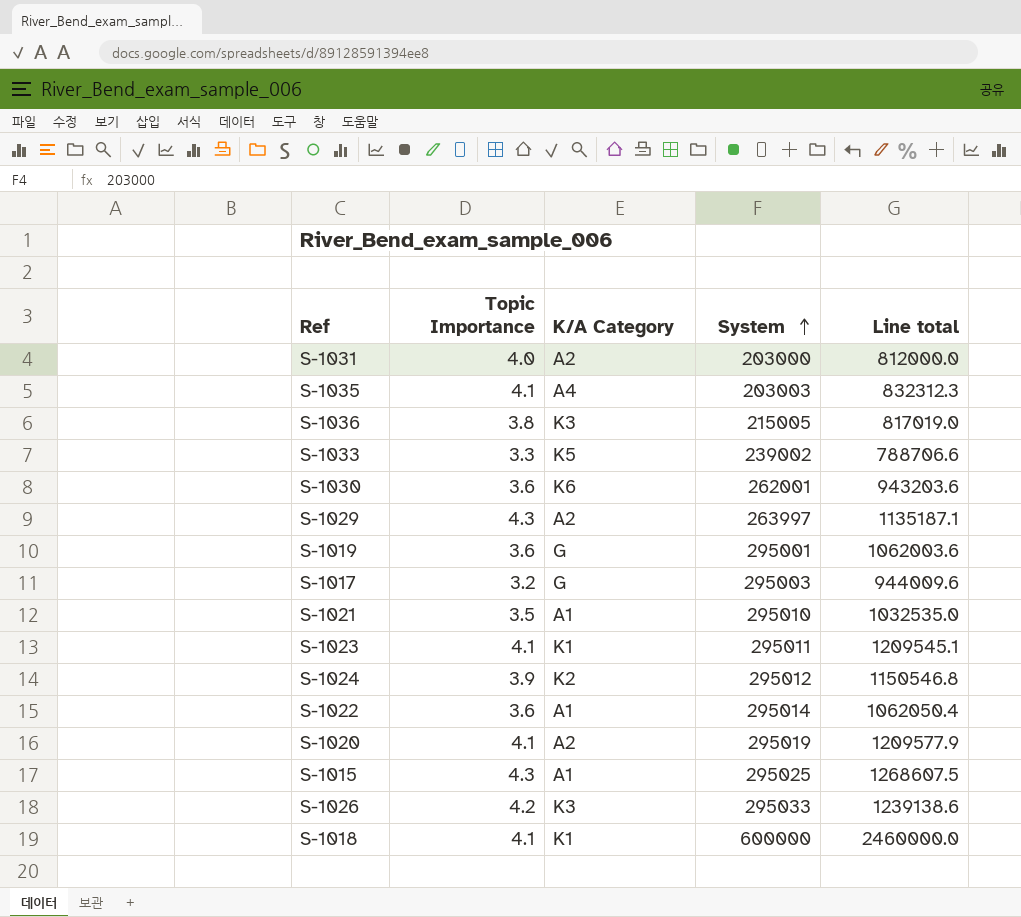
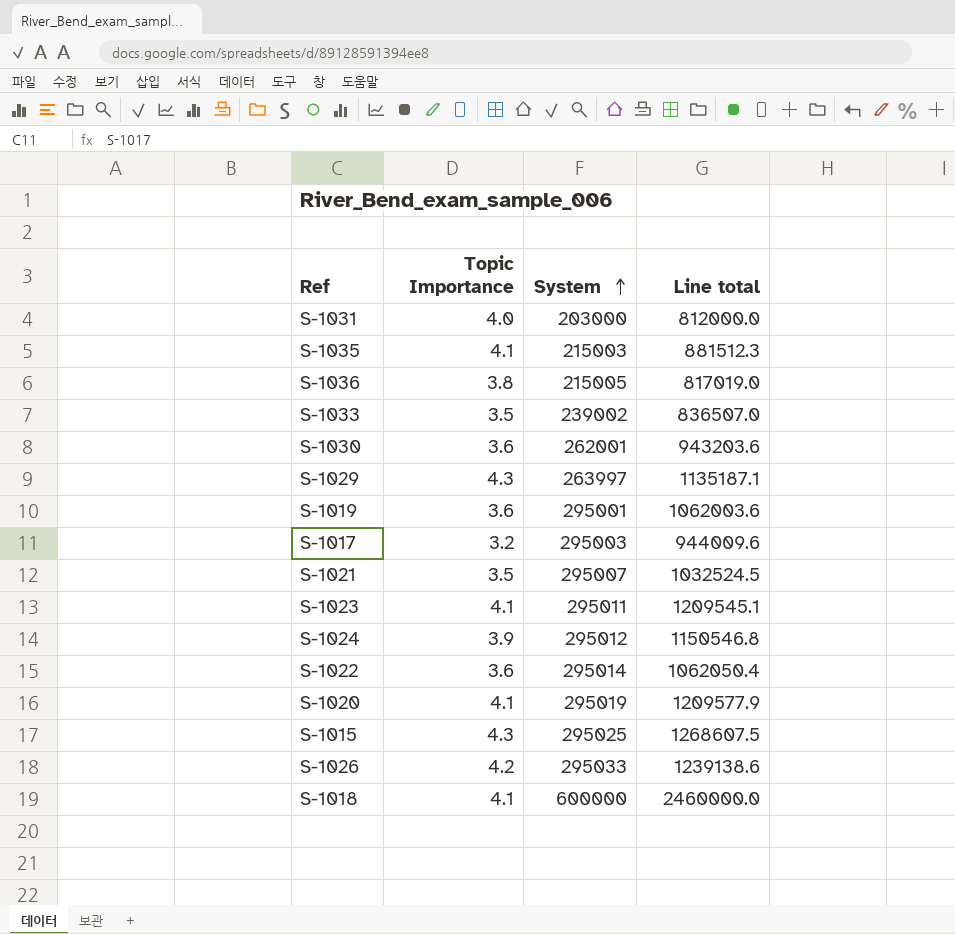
column K/A Category | position: 3 -> none
S-1035 | System: 203003 -> 215003
S-1035 | Line total: 832312.3 -> 881512.3
S-1033 | Topic Importance: 3.3 -> 3.5
S-1033 | Line total: 788706.6 -> 836507.0
S-1021 | System: 295010 -> 295007
S-1021 | Line total: 1032535.0 -> 1032524.5

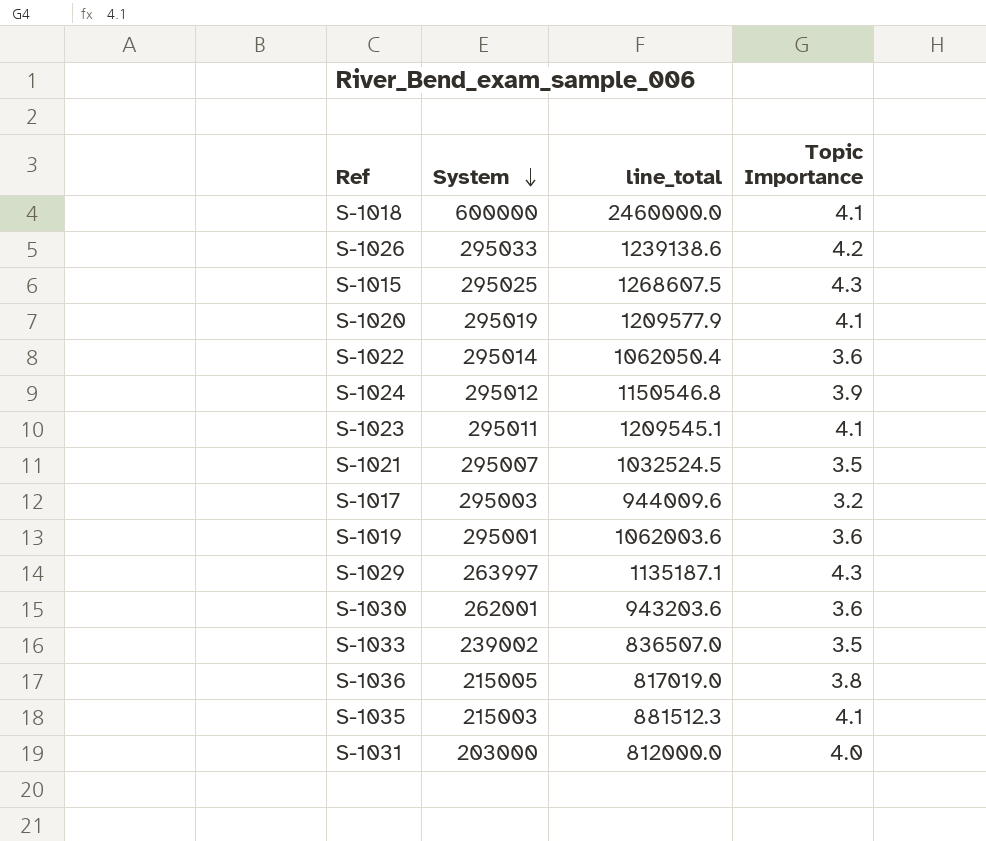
row order: System ascending -> System descending
column name: Line total -> line_total
column Topic Importance | position: 2 -> 4

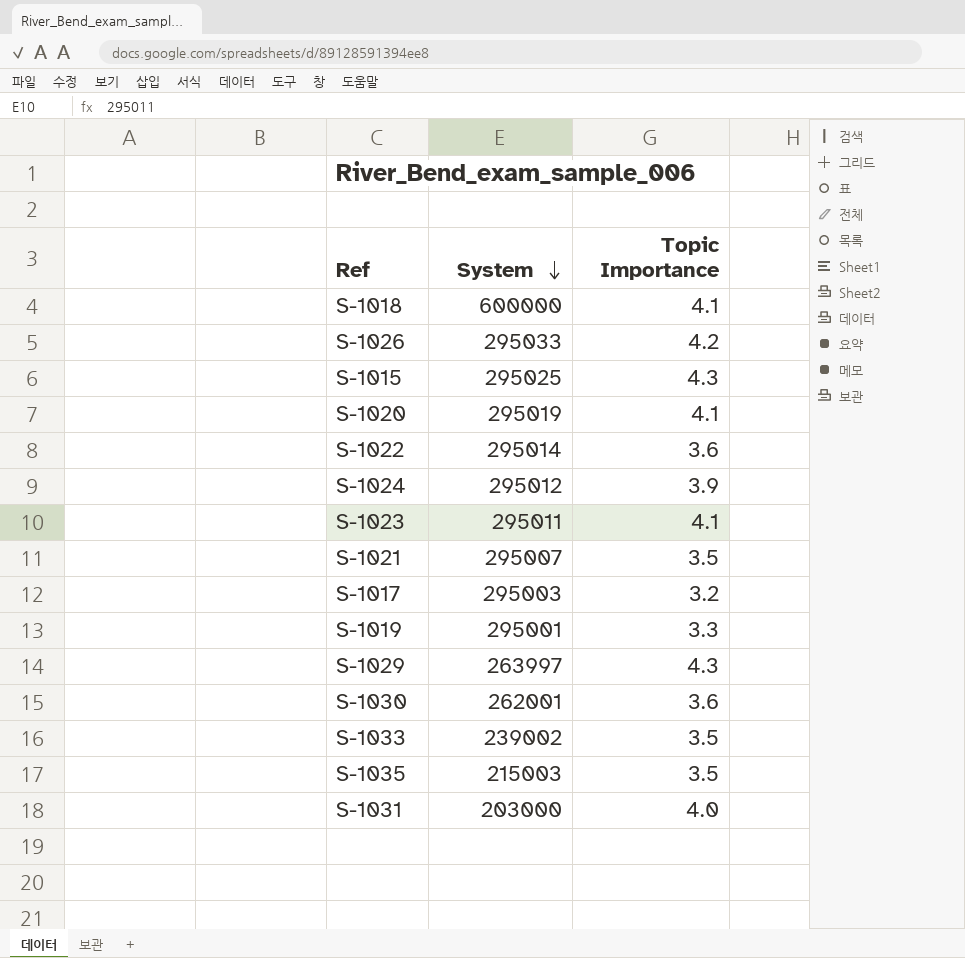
column line_total | formula: [System] * [Topic Importance] -> none
row S-1036: 215005 | 817019.0 | 3.8 -> none
S-1019 | Topic Importance: 3.6 -> 3.3
S-1035 | Topic Importance: 4.1 -> 3.5

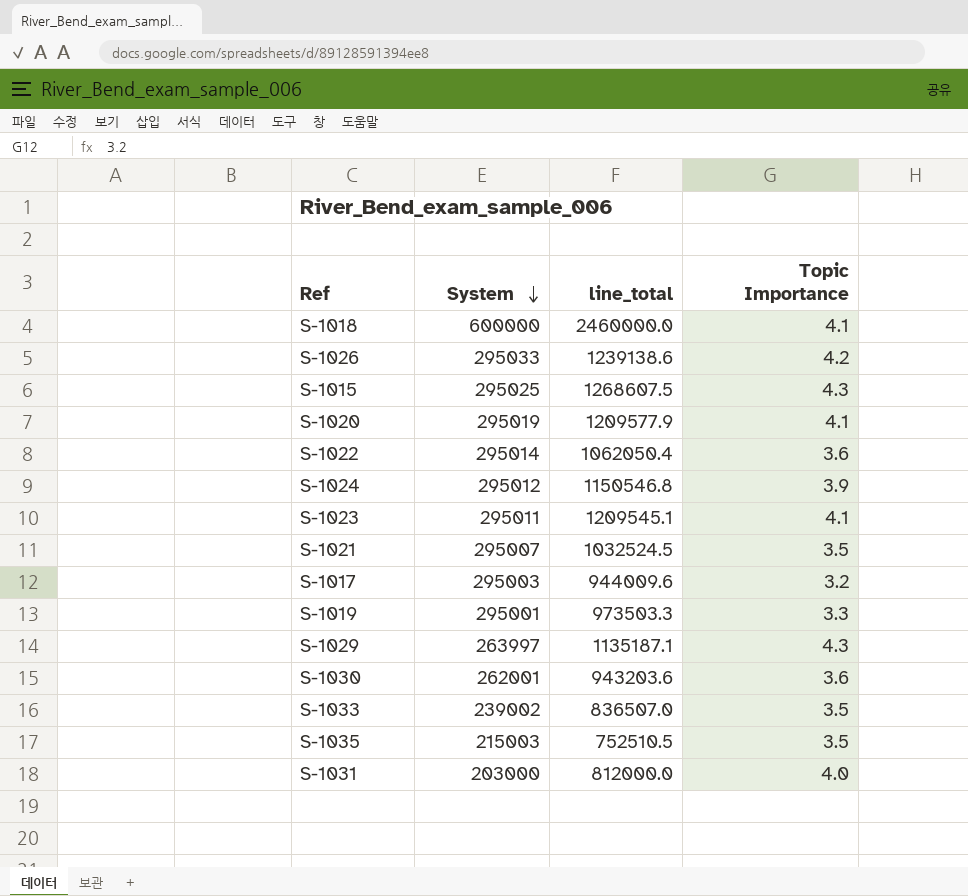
column line_total | formula: none -> [System] * [Topic Importance]

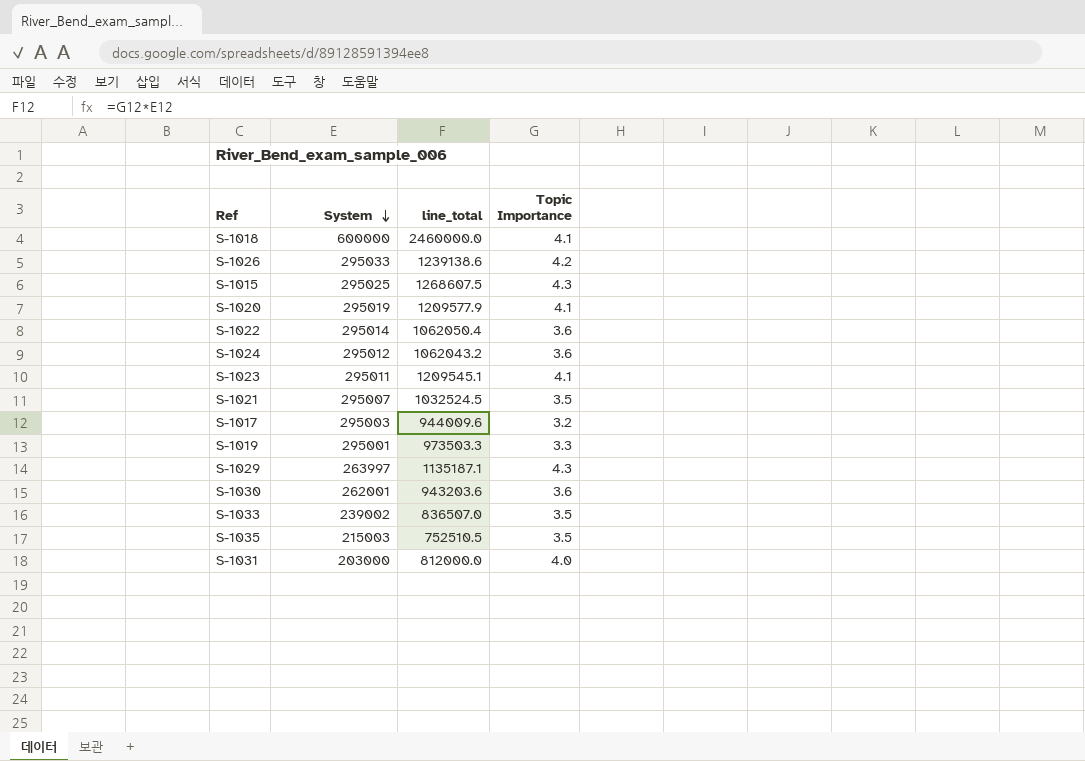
S-1024 | line_total: 1150546.8 -> 1062043.2
S-1024 | Topic Importance: 3.9 -> 3.6

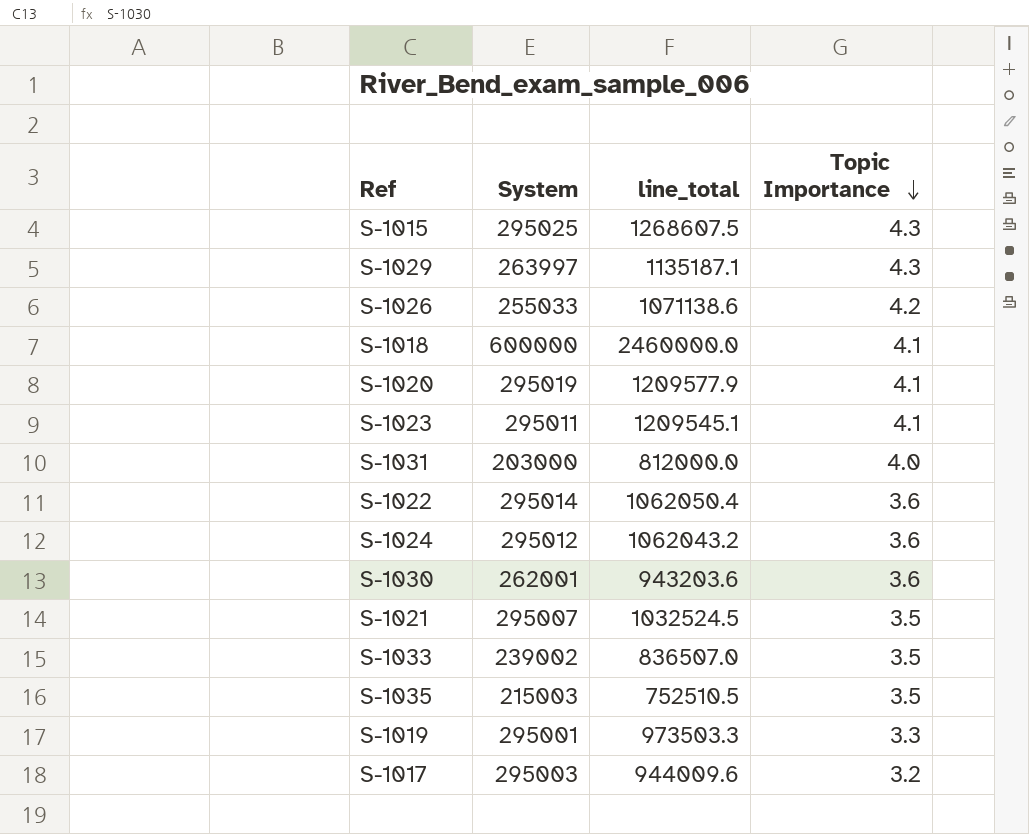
row order: System descending -> Topic Importance descending
S-1026 | System: 295033 -> 255033
S-1026 | line_total: 1239138.6 -> 1071138.6

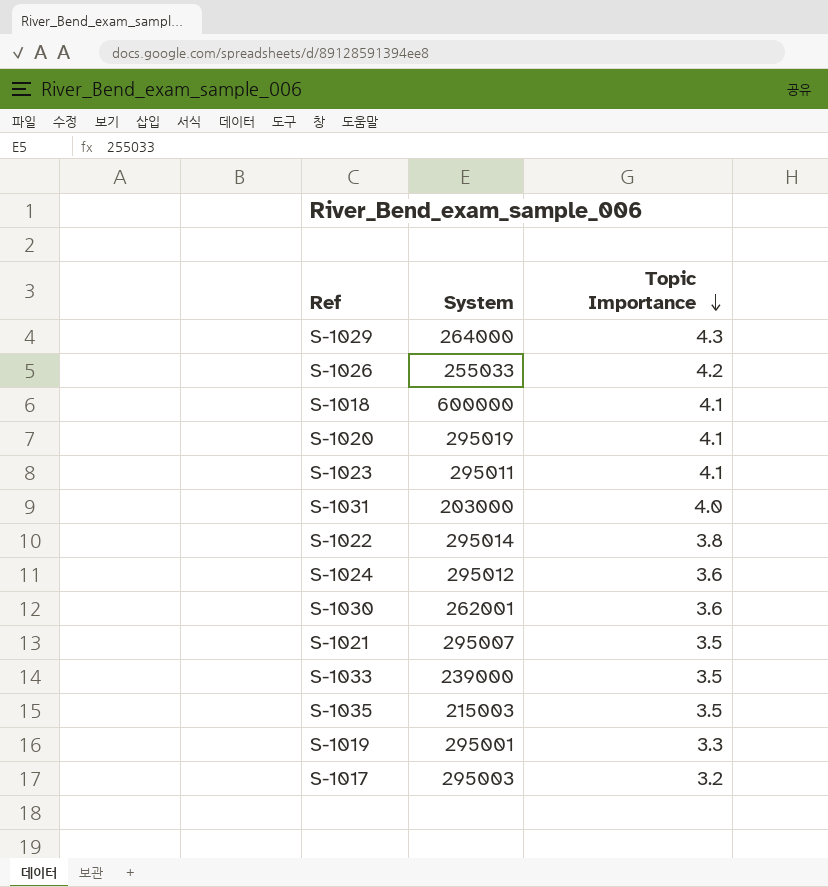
column line_total | formula: [System] * [Topic Importance] -> none
row S-1015: 295025 | 1268607.5 | 4.3 -> none
S-1029 | System: 263997 -> 264000
S-1022 | Topic Importance: 3.6 -> 3.8
S-1033 | System: 239002 -> 239000

